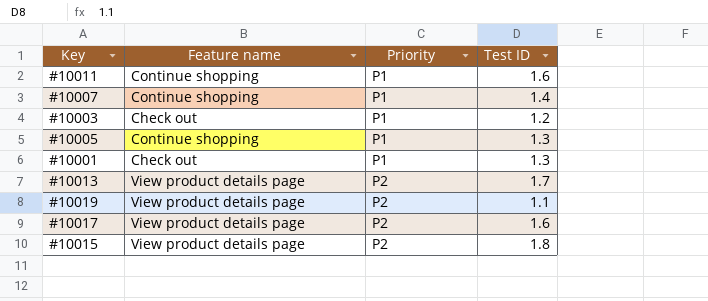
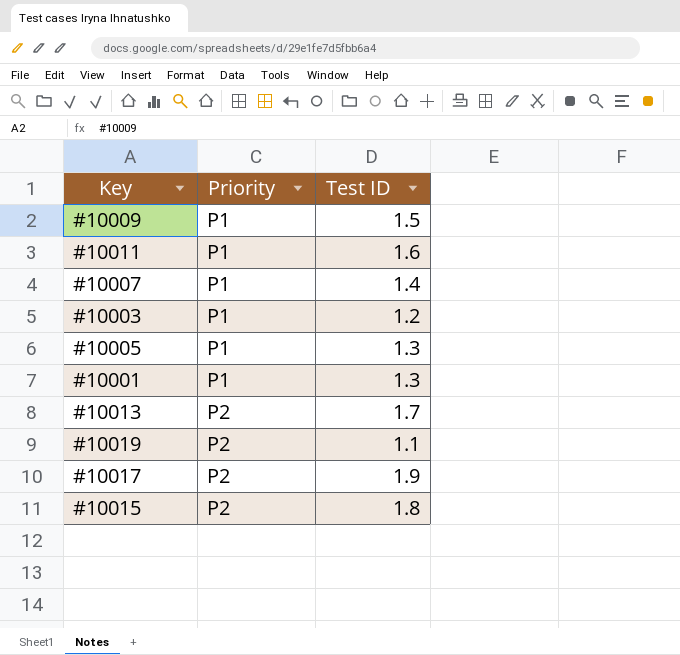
column Feature name | position: 2 -> none
row #10009: none -> P1 | 1.5
#10017 | Test ID: 1.6 -> 1.9

